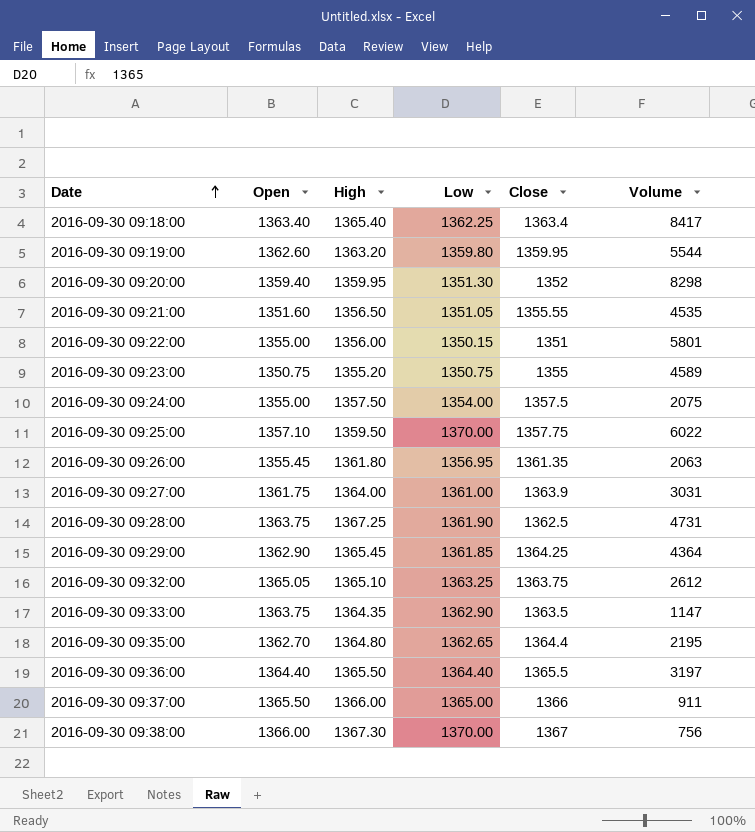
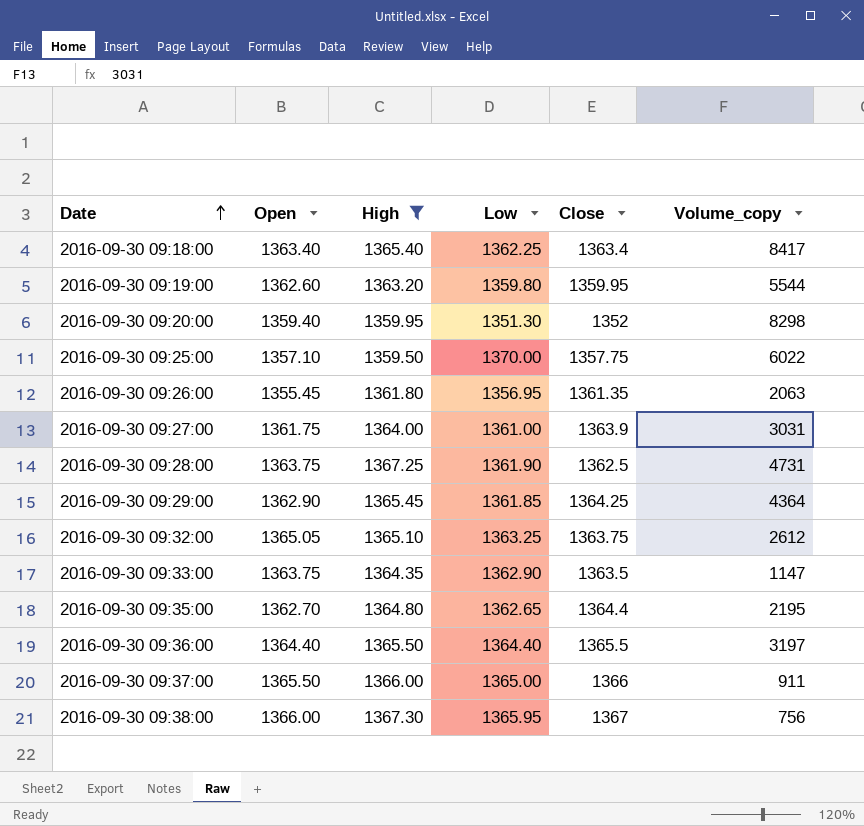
filter: none -> High >= 1359.50
column name: Volume -> Volume_copy
2016-09-30 09:38:00 | Low: 1370.00 -> 1365.95

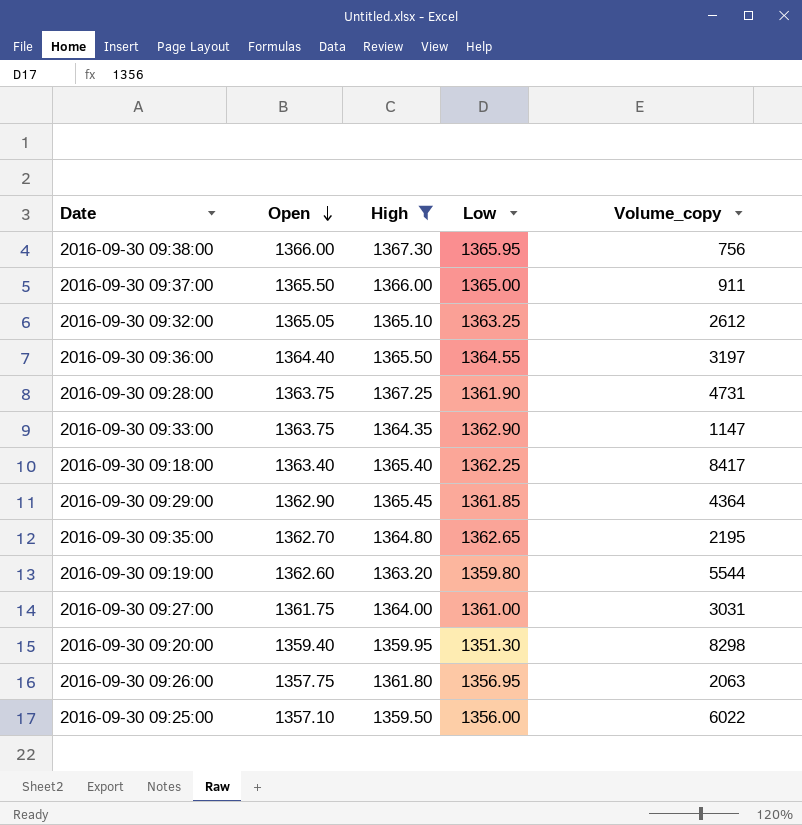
row order: Date ascending -> Open descending
column Close | position: 5 -> none
2016-09-30 09:36:00 | Low: 1364.40 -> 1364.55
2016-09-30 09:26:00 | Open: 1355.45 -> 1357.75
2016-09-30 09:25:00 | Low: 1370.00 -> 1356.00

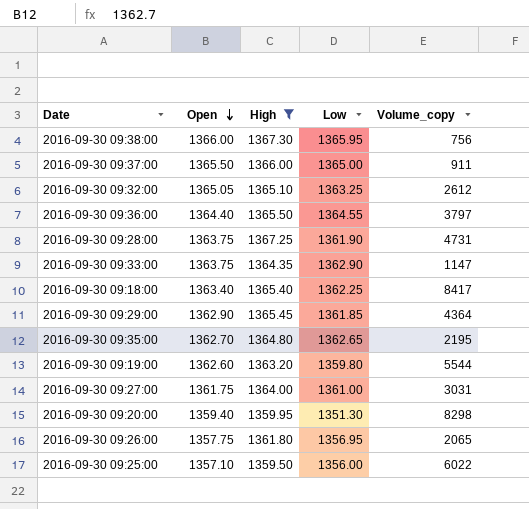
2016-09-30 09:36:00 | Volume_copy: 3197 -> 3797
2016-09-30 09:26:00 | Volume_copy: 2063 -> 2065

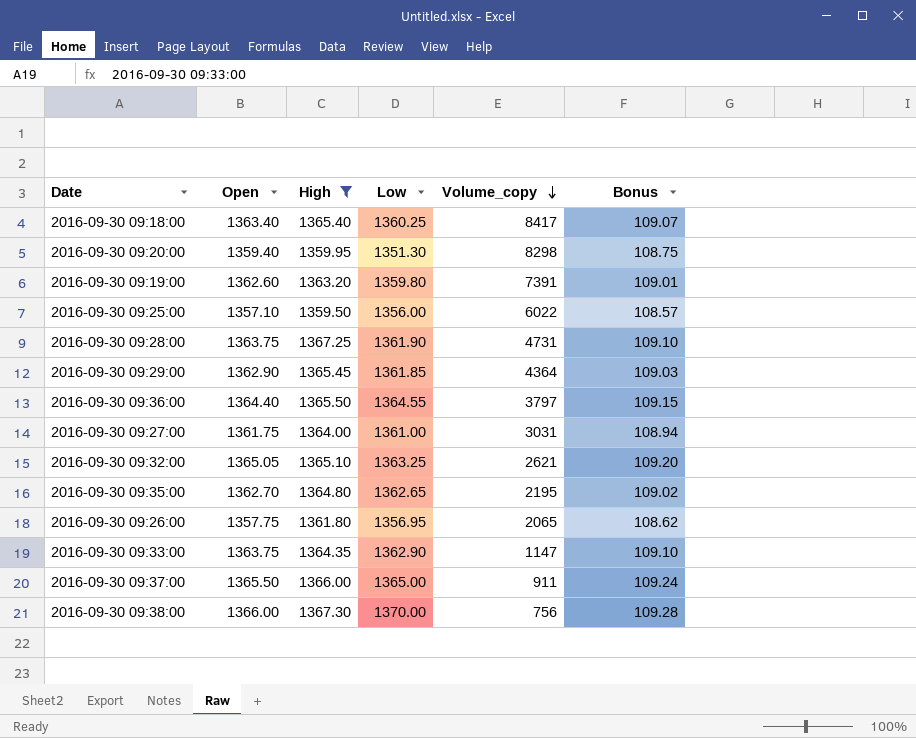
row order: Open descending -> Volume_copy descending
column Bonus | formula: none -> [Open] * 0.08
2016-09-30 09:18:00 | Low: 1362.25 -> 1360.25
2016-09-30 09:19:00 | Volume_copy: 5544 -> 7391
2016-09-30 09:32:00 | Volume_copy: 2612 -> 2621
2016-09-30 09:38:00 | Low: 1365.95 -> 1370.00

